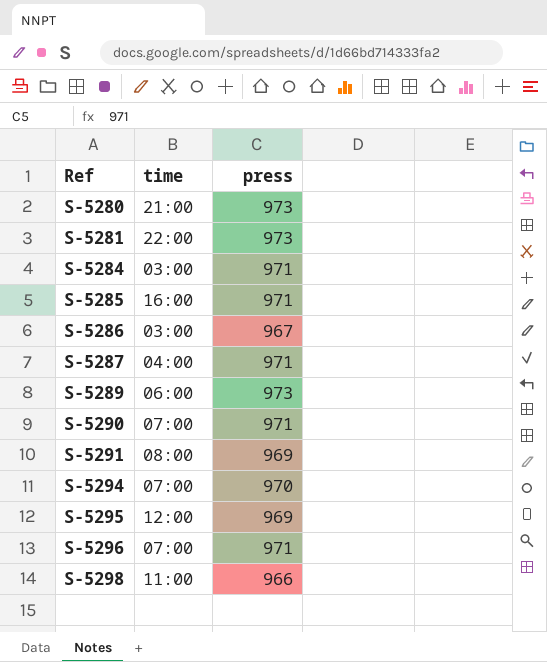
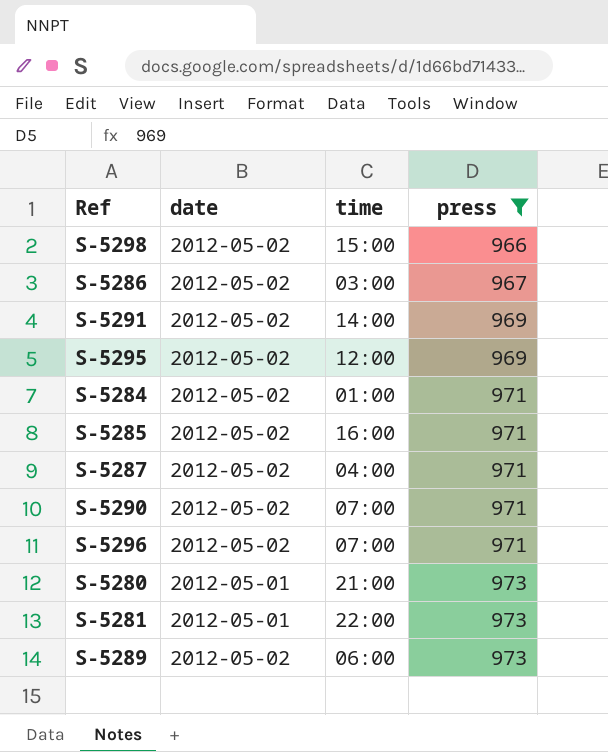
filter: none -> press != 970
row order: Ref ascending -> press ascending
column date | position: none -> 2
S-5298 | time: 11:00 -> 15:00
S-5291 | time: 08:00 -> 14:00
S-5284 | time: 03:00 -> 01:00

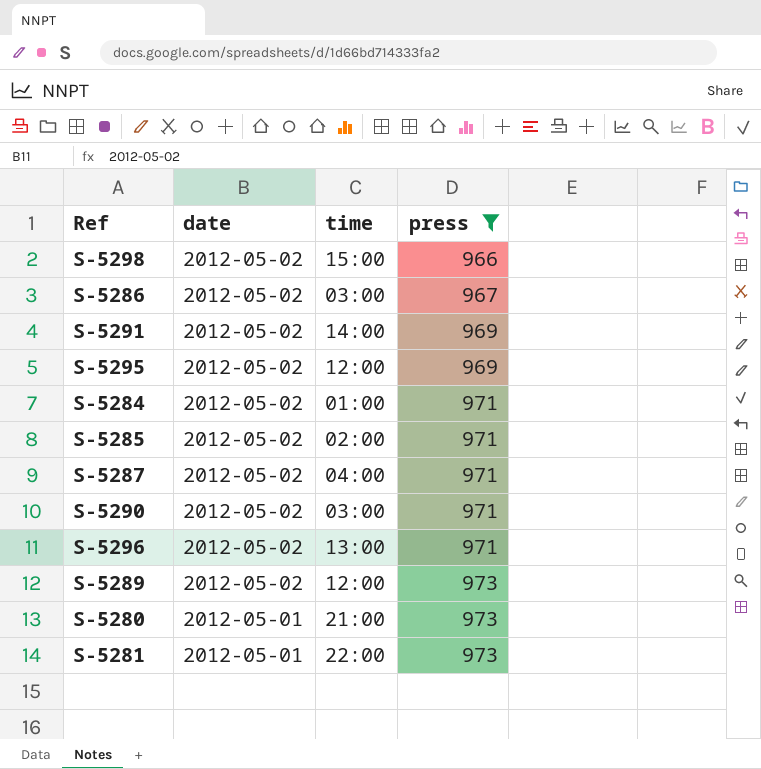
row order: press ascending -> date descending
S-5285 | time: 16:00 -> 02:00
S-5290 | time: 07:00 -> 03:00
S-5296 | time: 07:00 -> 13:00
S-5289 | time: 06:00 -> 12:00

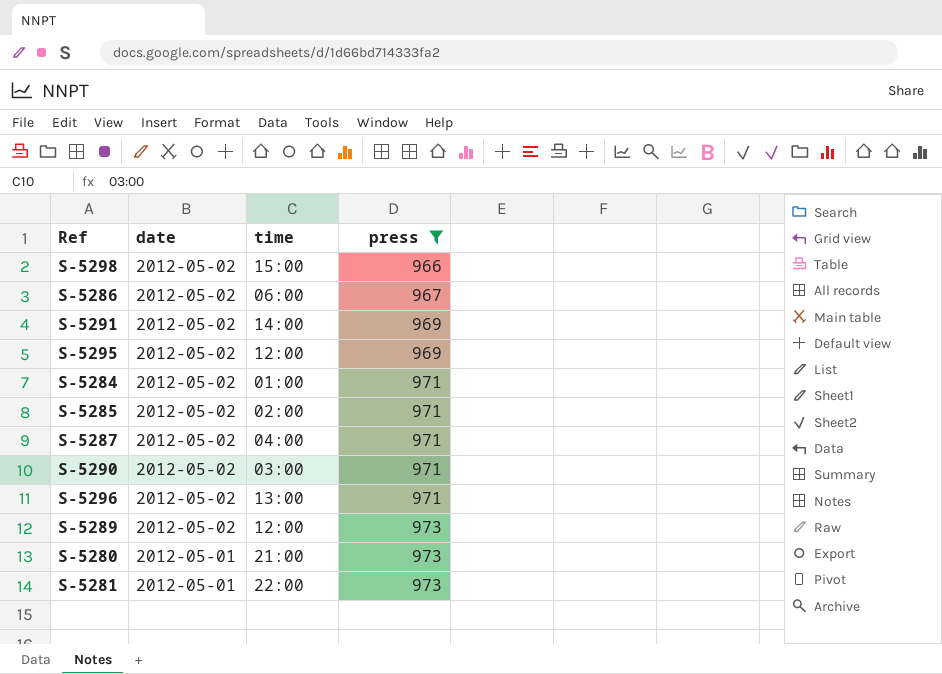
S-5286 | time: 03:00 -> 06:00

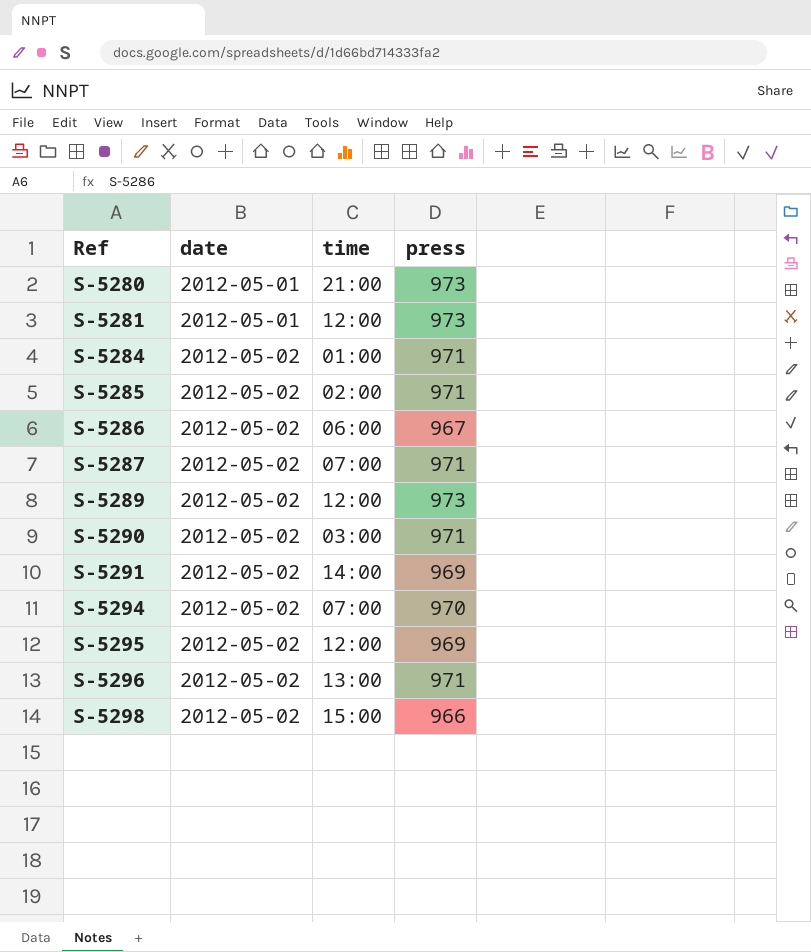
filter: press != 970 -> none
row order: date descending -> Ref ascending
S-5281 | time: 22:00 -> 12:00
S-5287 | time: 04:00 -> 07:00

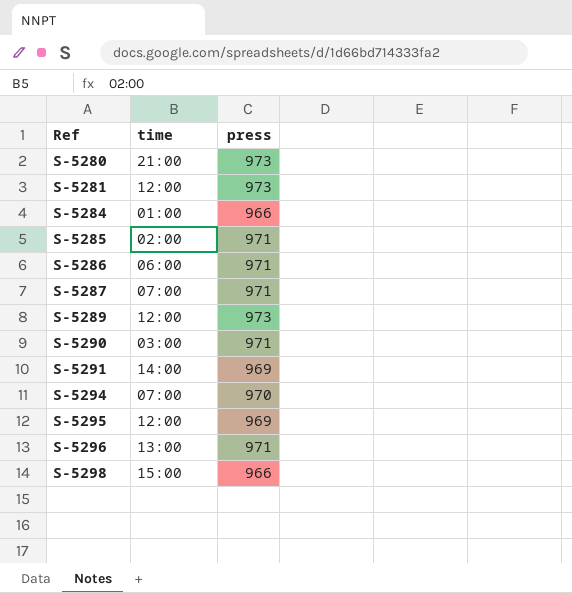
column date | position: 2 -> none
S-5284 | press: 971 -> 966
S-5286 | press: 967 -> 971

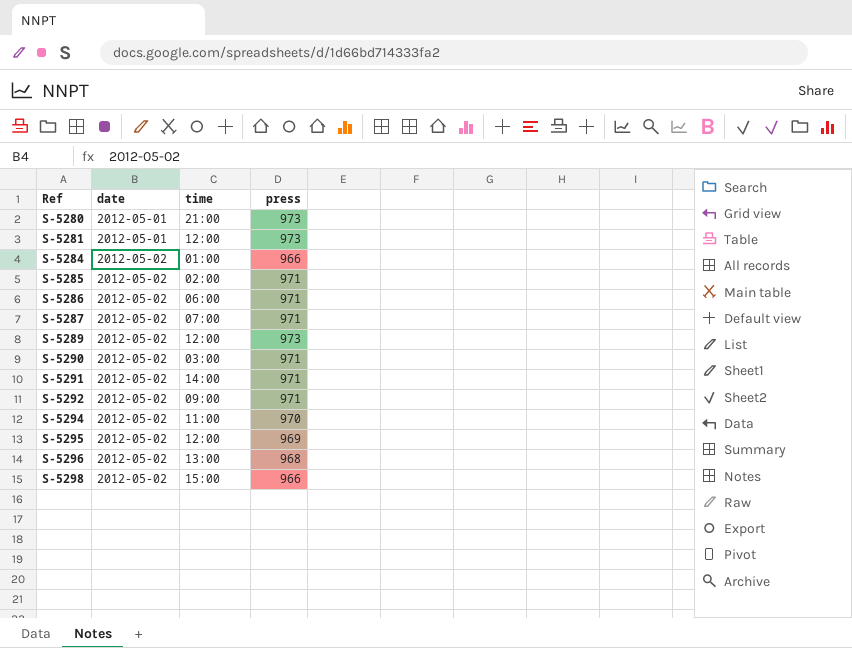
column date | position: none -> 2
S-5291 | press: 969 -> 971
row S-5292: none -> 2012-05-02 | 09:00 | 971
S-5294 | time: 07:00 -> 11:00
S-5296 | press: 971 -> 968

